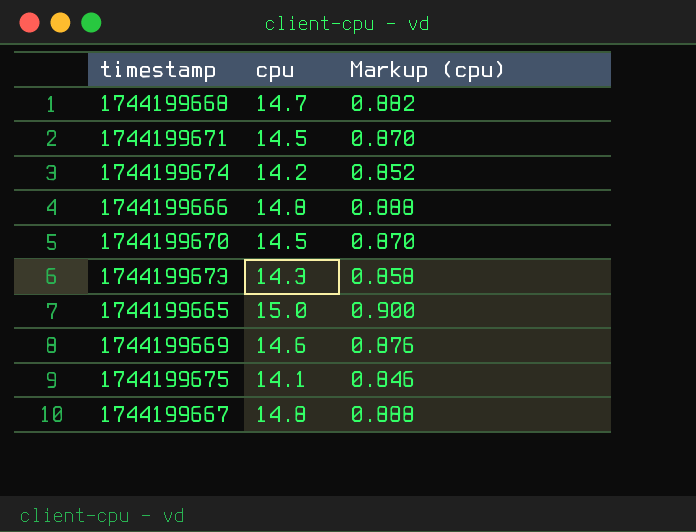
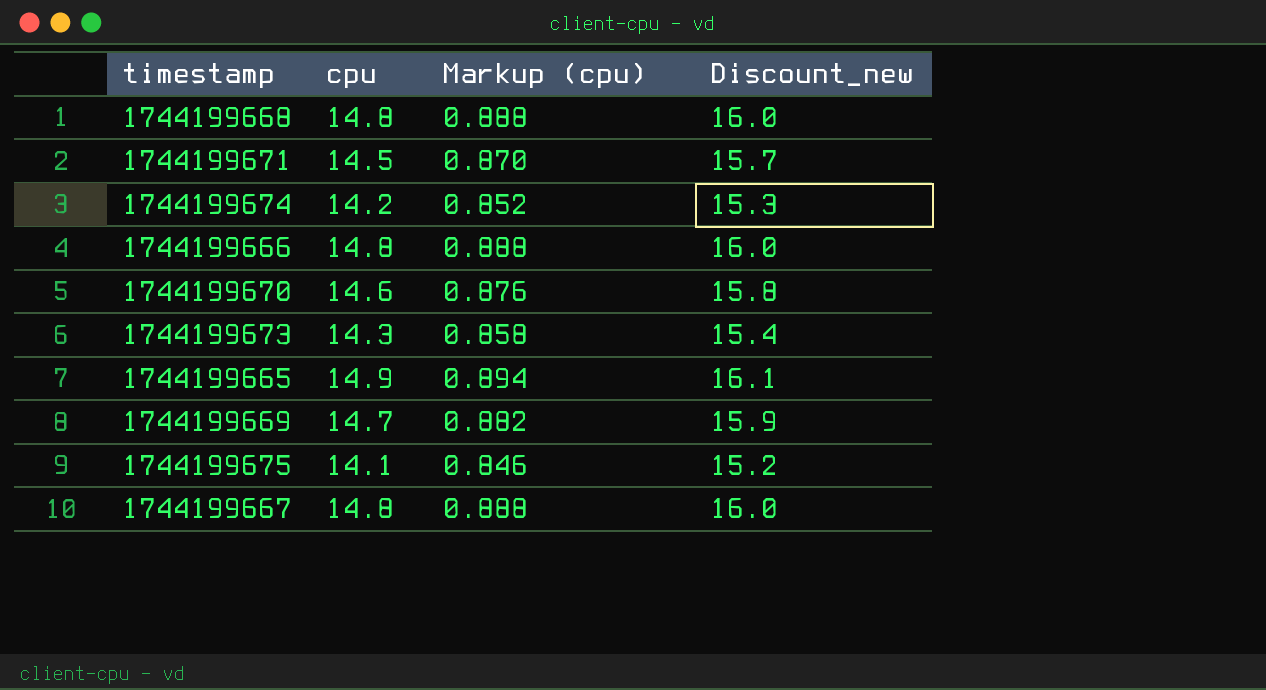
column Discount_new | formula: none -> [cpu] * 1.08
1744199668 | cpu: 14.7 -> 14.8
1744199668 | Markup (cpu): 0.882 -> 0.888
1744199670 | cpu: 14.5 -> 14.6
1744199670 | Markup (cpu): 0.870 -> 0.876
1744199665 | cpu: 15.0 -> 14.9
1744199665 | Markup (cpu): 0.900 -> 0.894
1744199669 | cpu: 14.6 -> 14.7
1744199669 | Markup (cpu): 0.876 -> 0.882

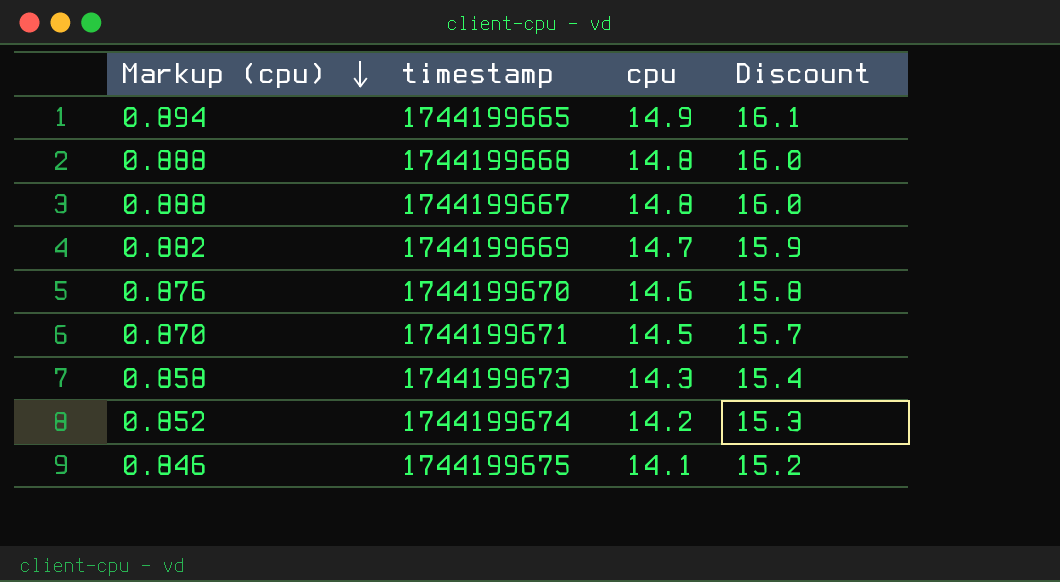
row order: none -> Markup (cpu) descending
column Markup (cpu) | position: 3 -> 1
column name: Discount_new -> Discount
row 1744199666: 14.8 | 0.888 | 16.0 -> none

